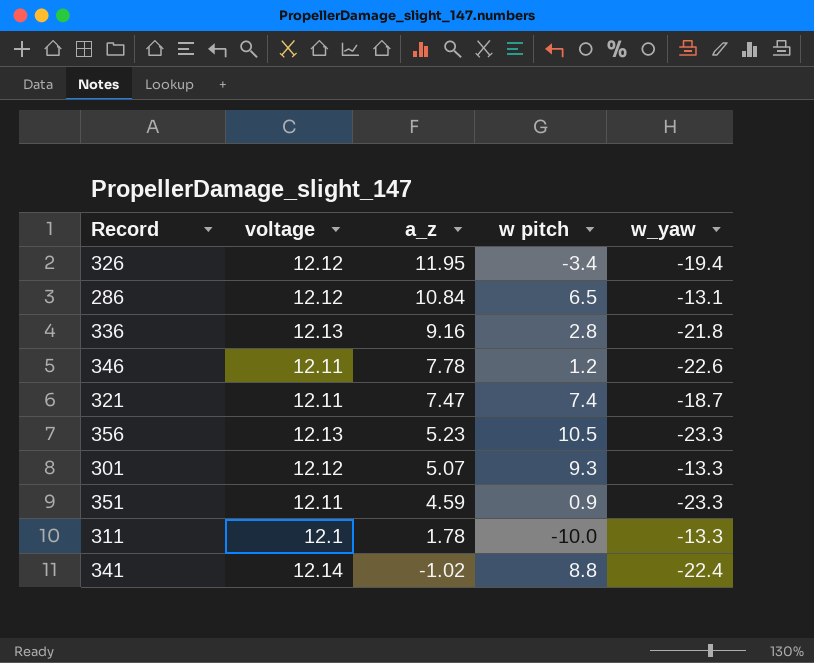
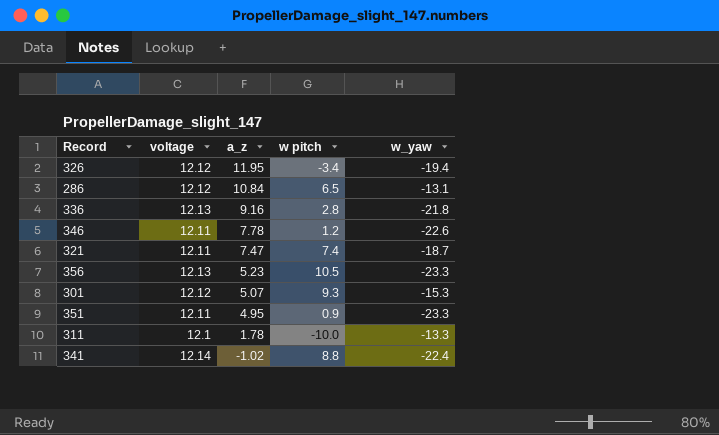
301 | w_yaw: -13.3 -> -15.3
351 | a_z: 4.59 -> 4.95

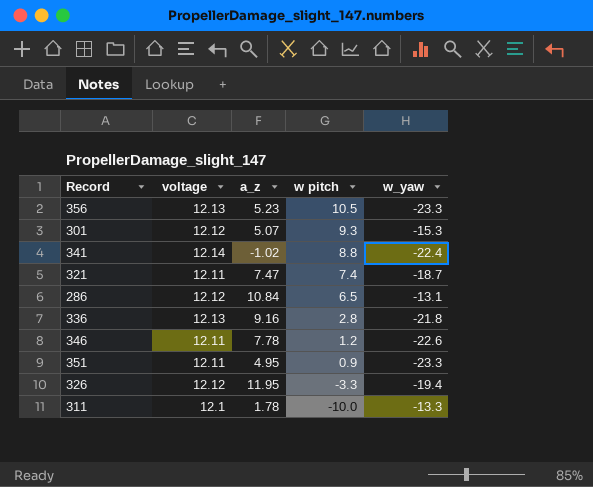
row order: a_z descending -> w pitch descending
326 | w pitch: -3.4 -> -3.3

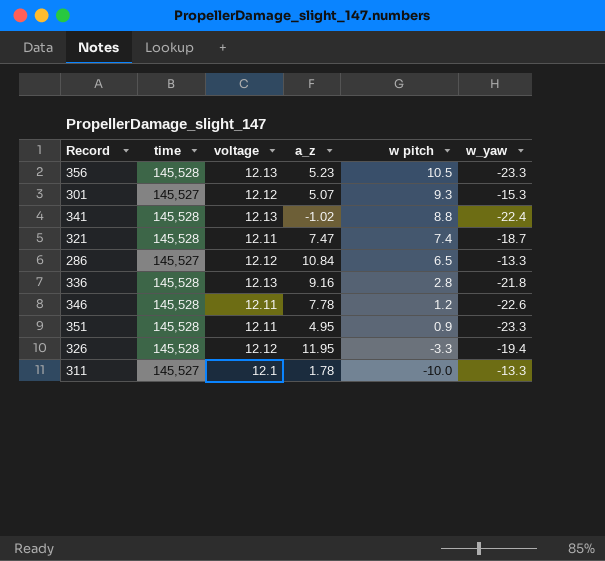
column time | position: none -> 2
341 | voltage: 12.14 -> 12.13
286 | w_yaw: -13.1 -> -13.3

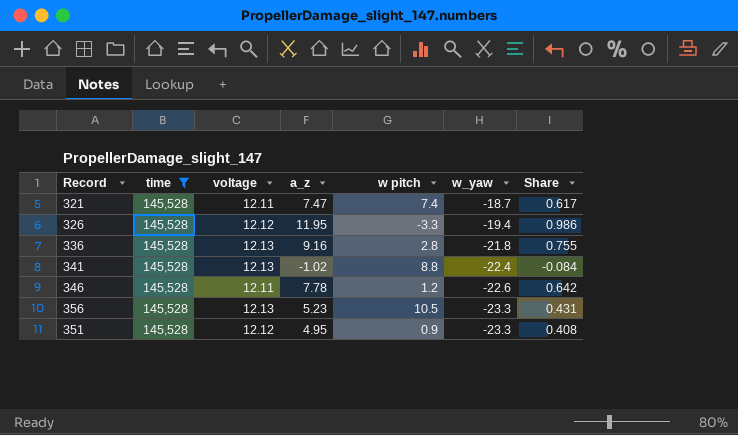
filter: none -> time = 145,528
row order: w pitch descending -> w_yaw descending
column Share | formula: none -> [a_z] / [voltage]
351 | voltage: 12.11 -> 12.12

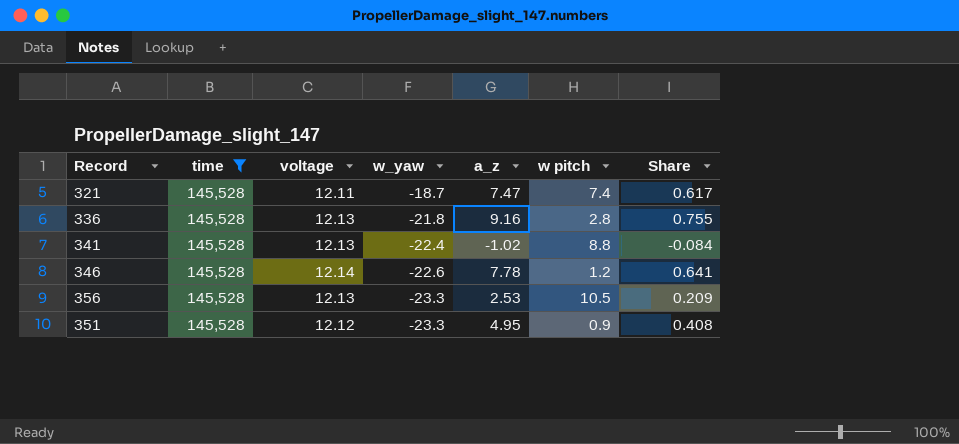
column w_yaw | position: 6 -> 4
row 326: 145,528 | 12.12 | 11.95 | -3.3 | -19.4 | 0.986 -> none
346 | voltage: 12.11 -> 12.14
346 | Share: 0.642 -> 0.641
356 | a_z: 5.23 -> 2.53
356 | Share: 0.431 -> 0.209

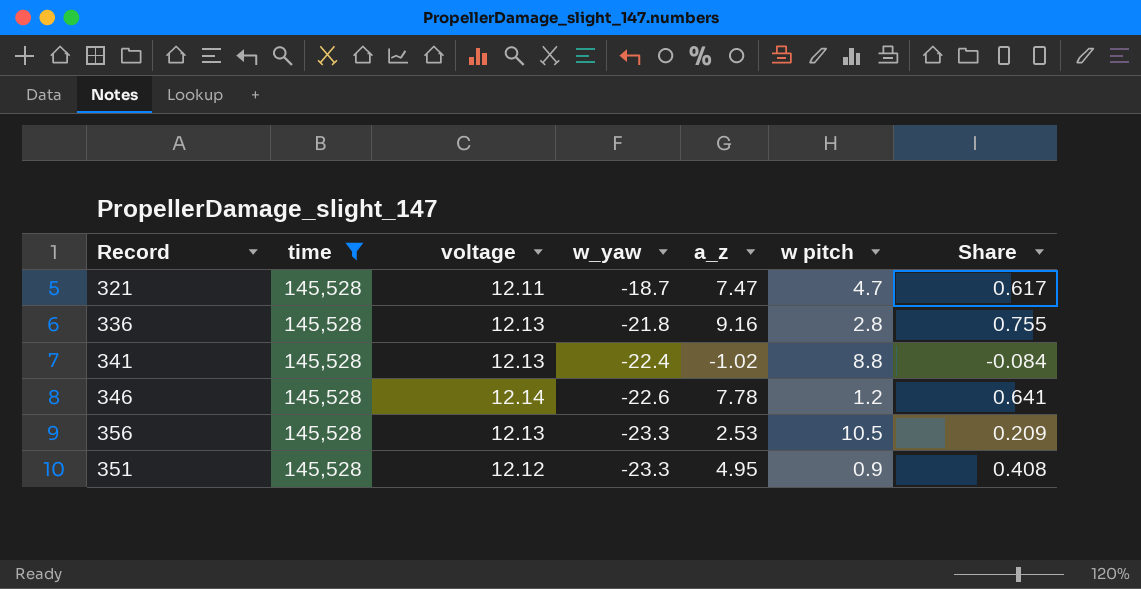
321 | w pitch: 7.4 -> 4.7

